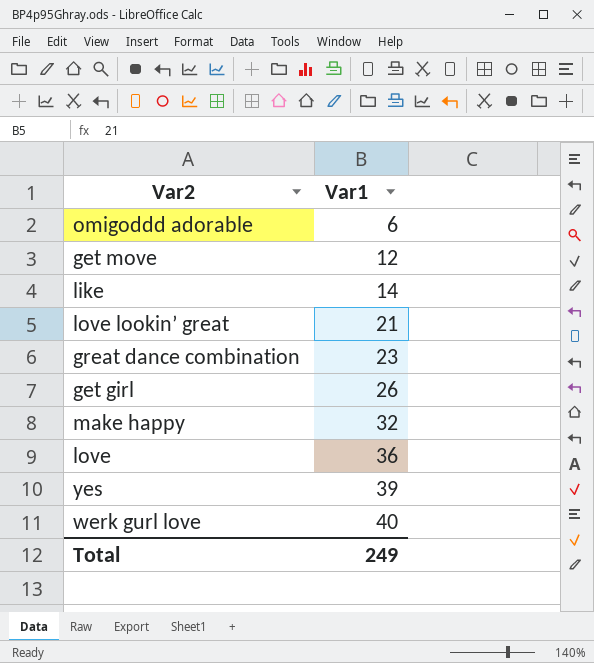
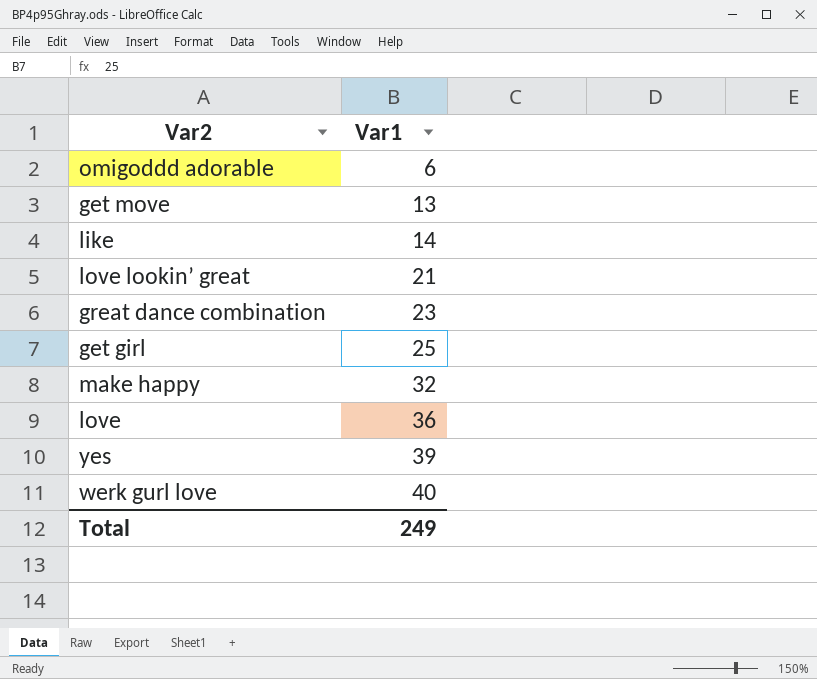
get move | Var1: 12 -> 13
get girl | Var1: 26 -> 25

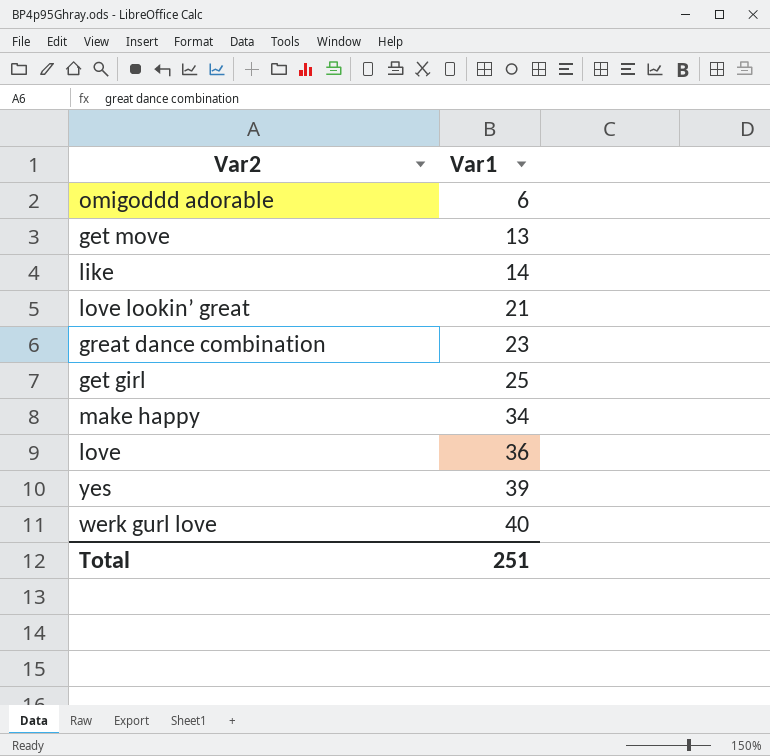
make happy | Var1: 32 -> 34
Total | Var1: 249 -> 251

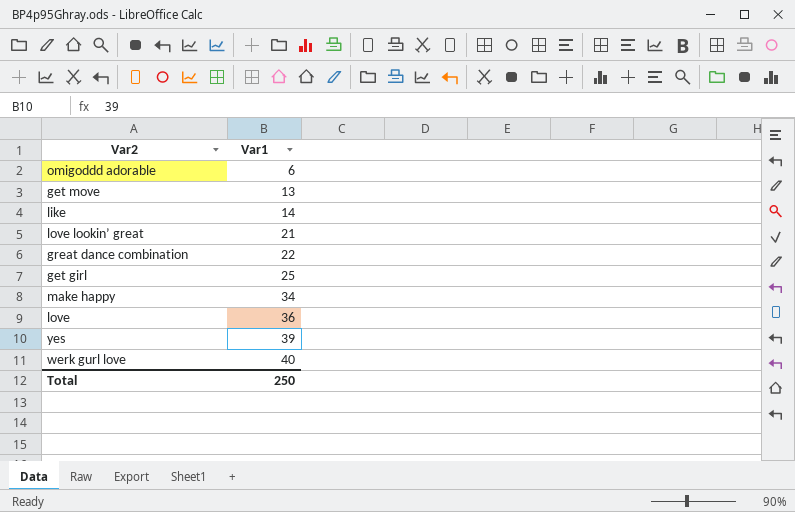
great dance combination | Var1: 23 -> 22
Total | Var1: 251 -> 250

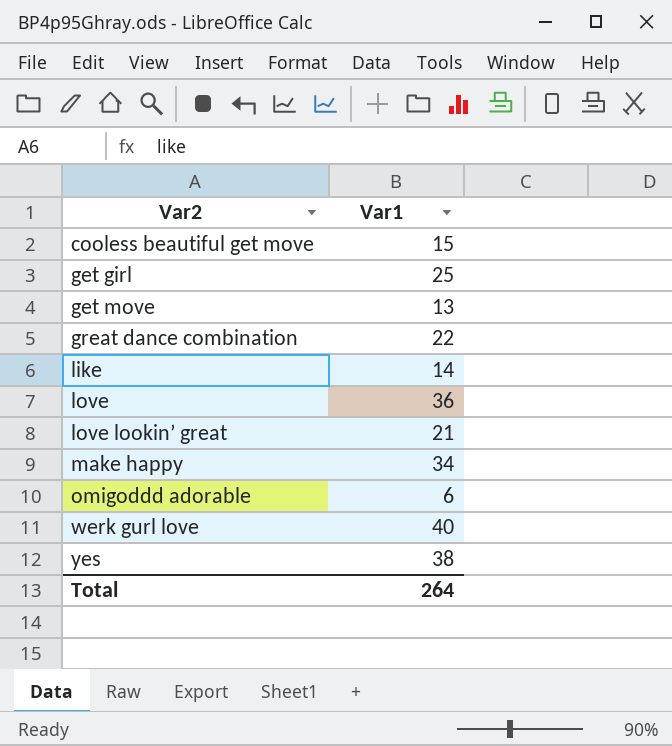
row order: Var1 ascending -> Var2 ascending
row cooless beautiful get move: none -> 15
yes | Var1: 39 -> 38
Total | Var1: 250 -> 264

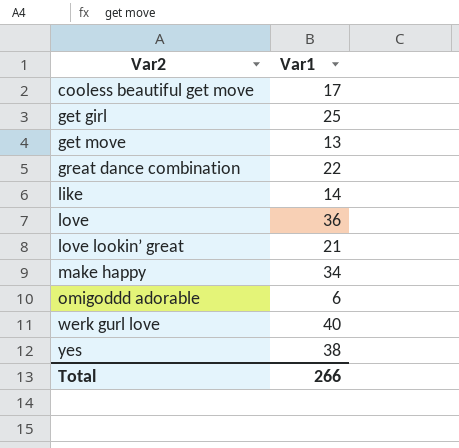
cooless beautiful get move | Var1: 15 -> 17
Total | Var1: 264 -> 266

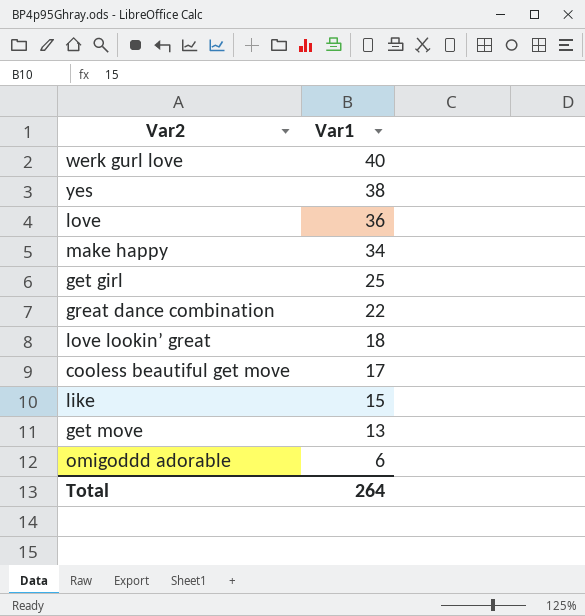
row order: Var2 ascending -> Var1 descending
love lookin’ great | Var1: 21 -> 18
like | Var1: 14 -> 15
Total | Var1: 266 -> 264

